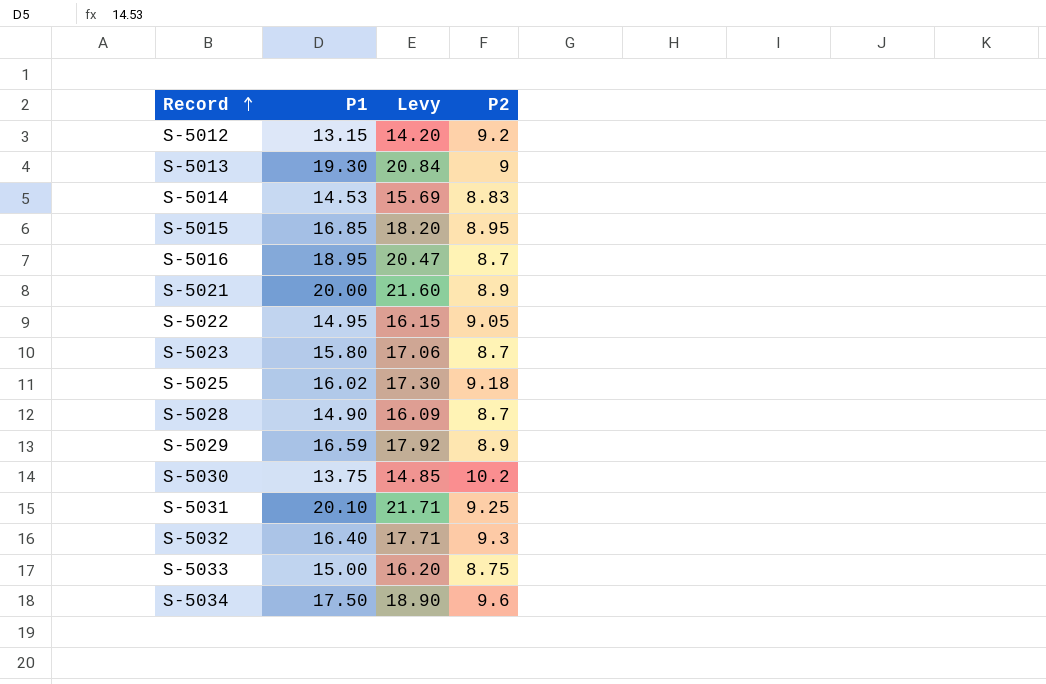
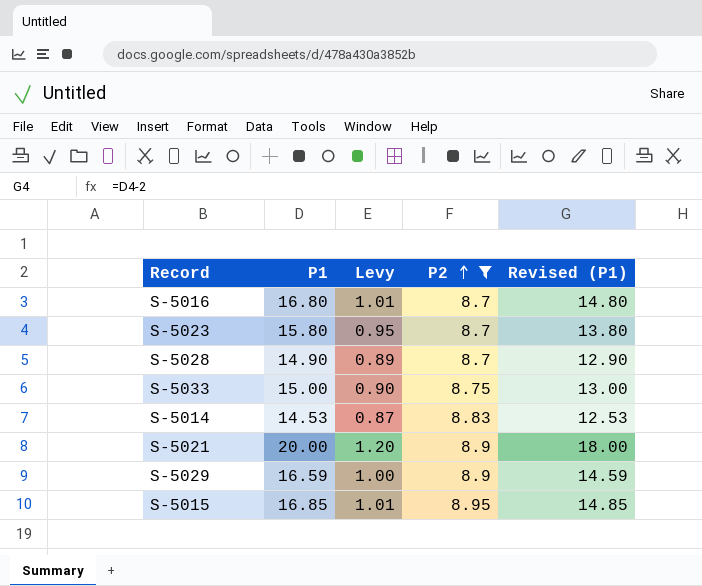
filter: none -> P2 <= 8.95
row order: Record ascending -> P2 ascending
column Levy | formula: [P1] * 1.08 -> [P1] * 0.06
column Revised (P1) | formula: none -> [P1] - 2
S-5016 | P1: 18.95 -> 16.80

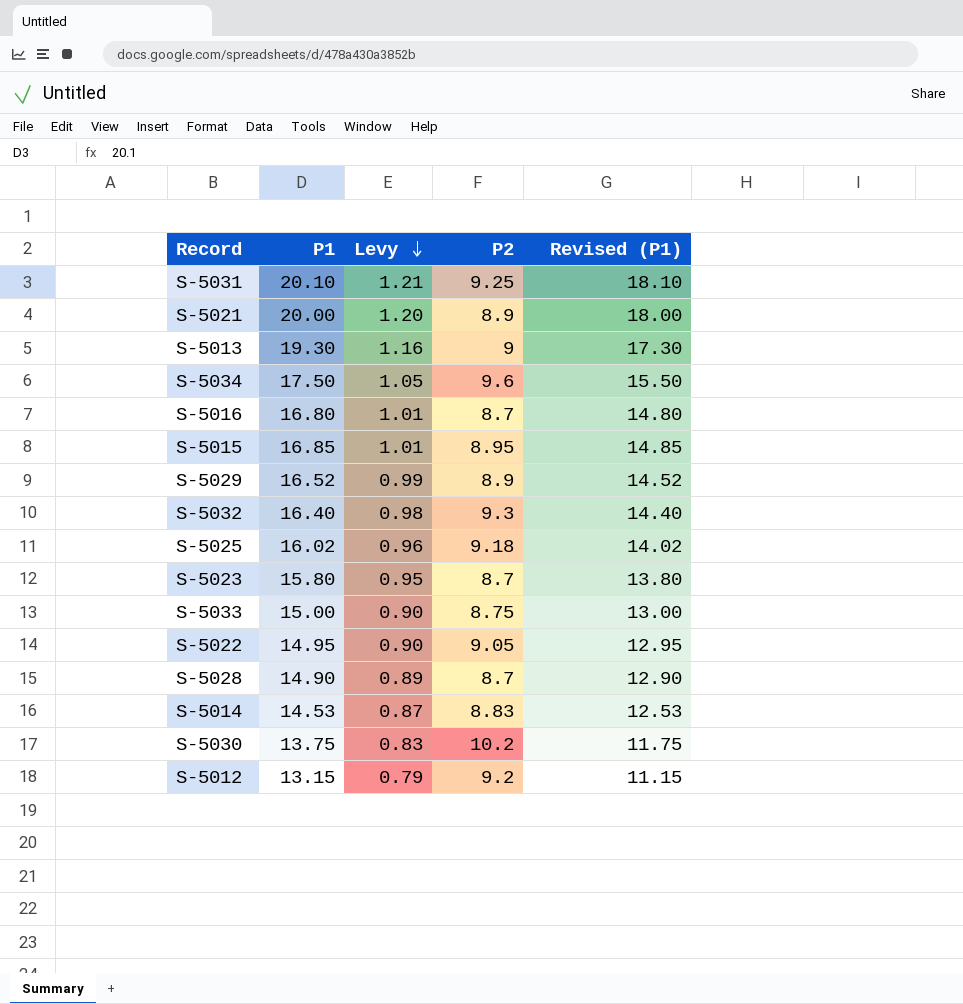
filter: P2 <= 8.95 -> none
row order: P2 ascending -> Levy descending
S-5029 | P1: 16.59 -> 16.52
S-5029 | Levy: 1.00 -> 0.99
S-5029 | Revised (P1): 14.59 -> 14.52

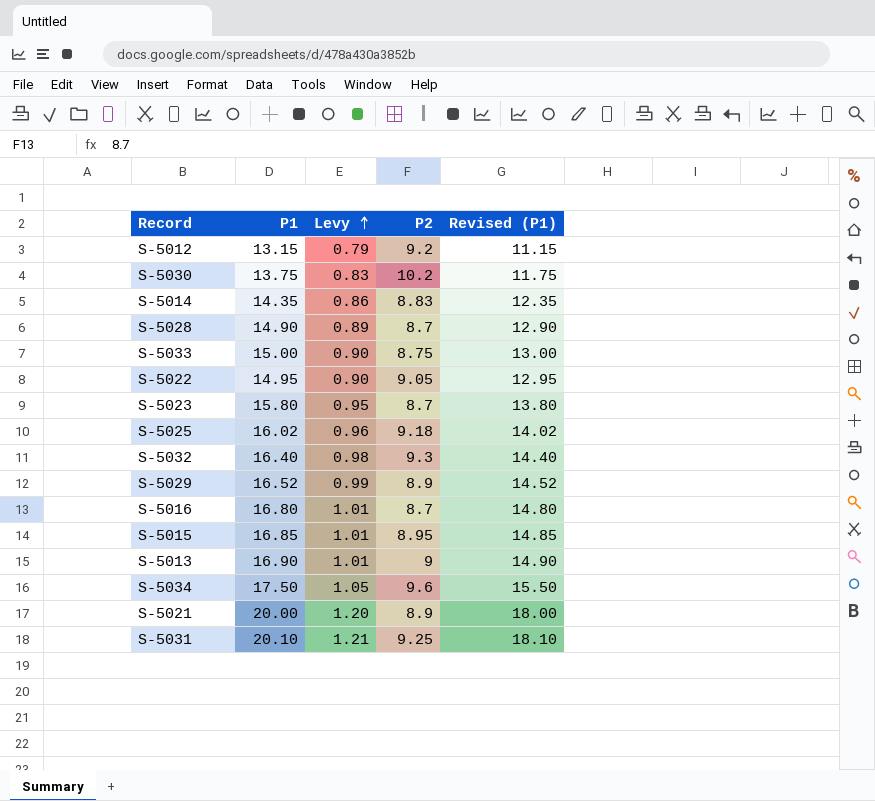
row order: Levy descending -> Levy ascending
S-5014 | P1: 14.53 -> 14.35
S-5014 | Levy: 0.87 -> 0.86
S-5014 | Revised (P1): 12.53 -> 12.35
S-5013 | P1: 19.30 -> 16.90
S-5013 | Levy: 1.16 -> 1.01
S-5013 | Revised (P1): 17.30 -> 14.90

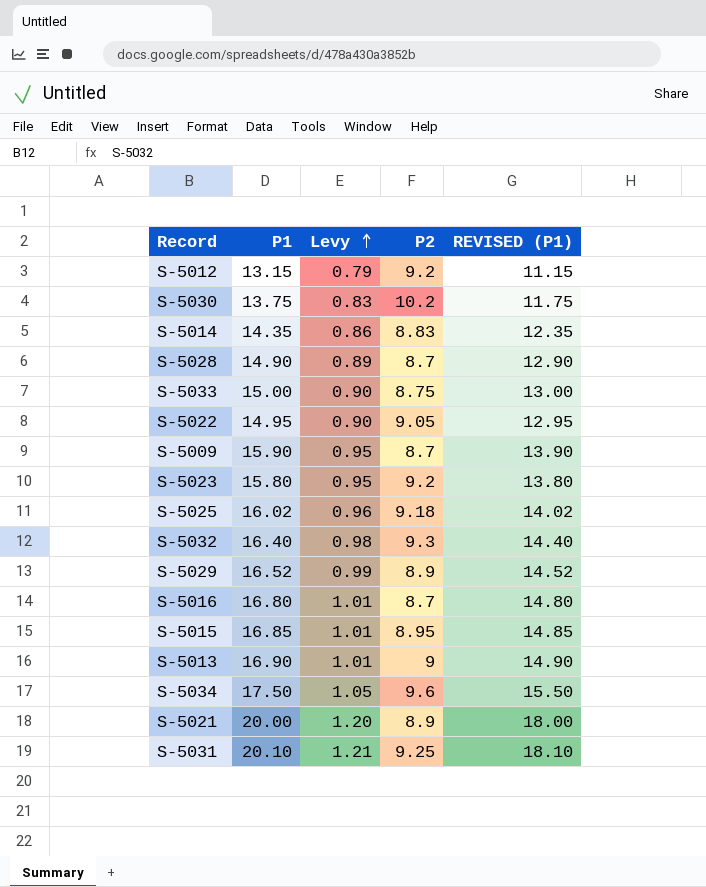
column name: Revised (P1) -> REVISED (P1)
row S-5009: none -> 15.90 | 0.95 | 8.7 | 13.90
S-5023 | P2: 8.7 -> 9.2

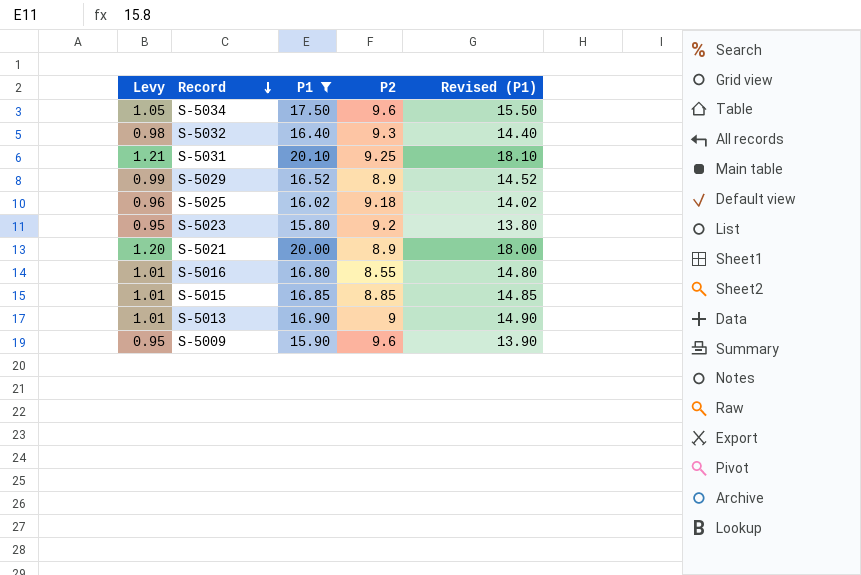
filter: none -> P1 >= 15.80
row order: Levy ascending -> Record descending
column Levy | position: 3 -> 1
column name: REVISED (P1) -> Revised (P1)
S-5016 | P2: 8.7 -> 8.55
S-5015 | P2: 8.95 -> 8.85
S-5009 | P2: 8.7 -> 9.6

